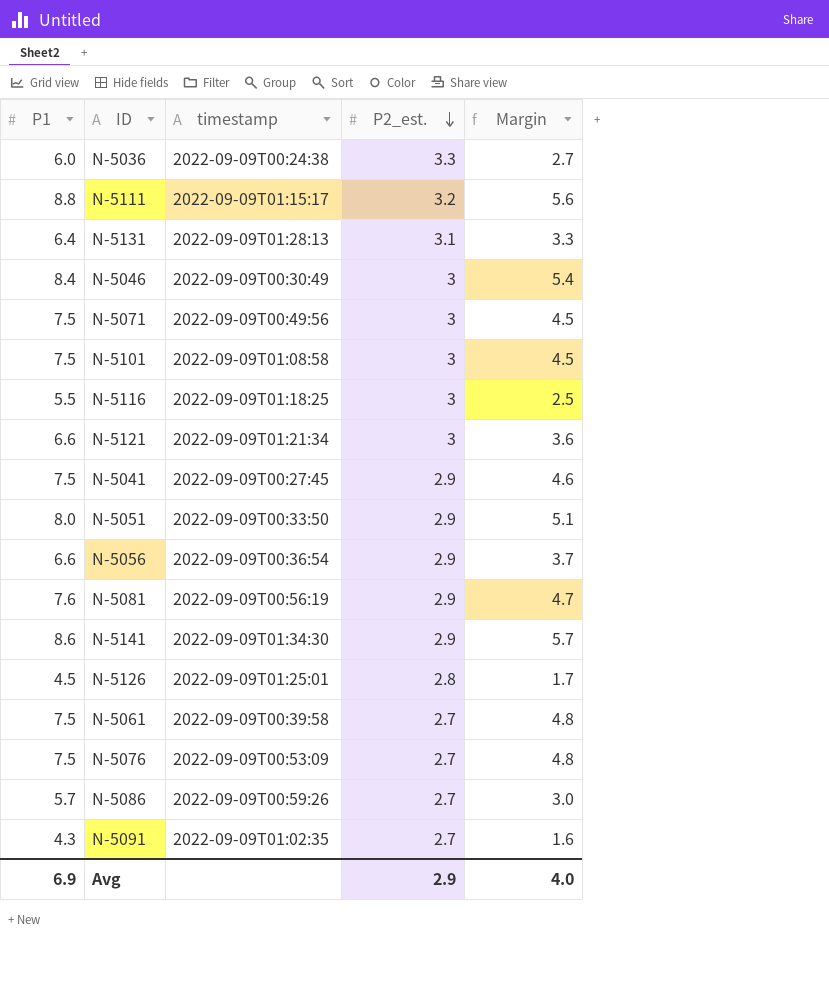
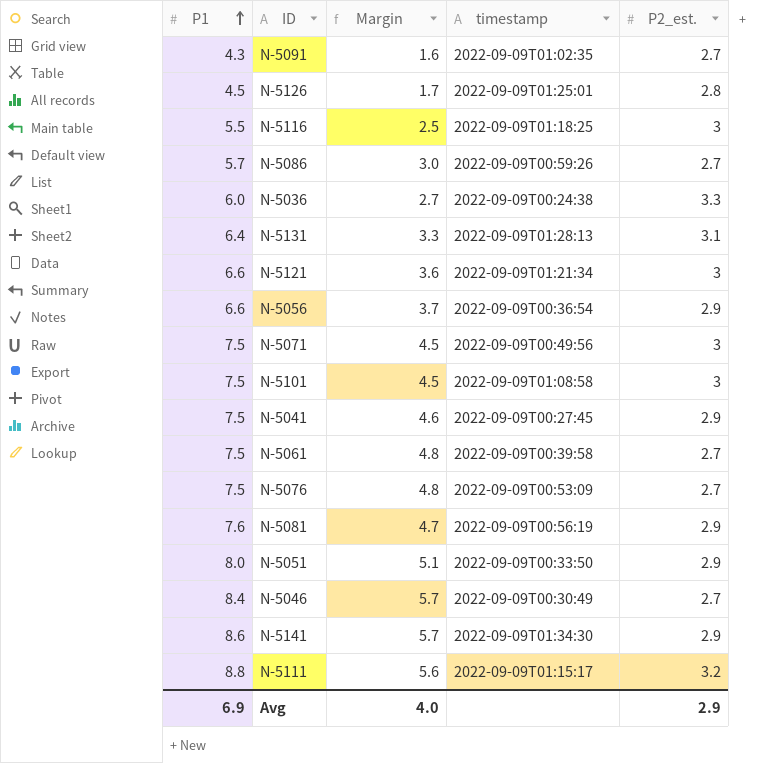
row order: P2_est. descending -> P1 ascending
column Margin | position: 5 -> 3
N-5046 | Margin: 5.4 -> 5.7
N-5046 | P2_est.: 3 -> 2.7

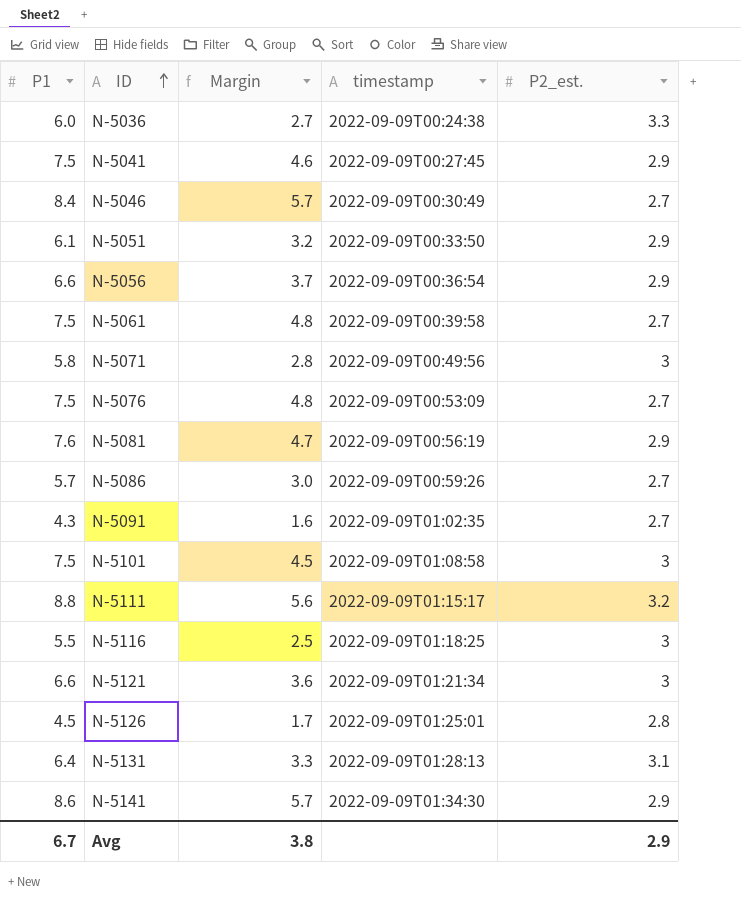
row order: P1 ascending -> ID ascending
N-5051 | P1: 8.0 -> 6.1
N-5051 | Margin: 5.1 -> 3.2
N-5071 | P1: 7.5 -> 5.8
N-5071 | Margin: 4.5 -> 2.8
Avg | P1: 6.9 -> 6.7
Avg | Margin: 4.0 -> 3.8

